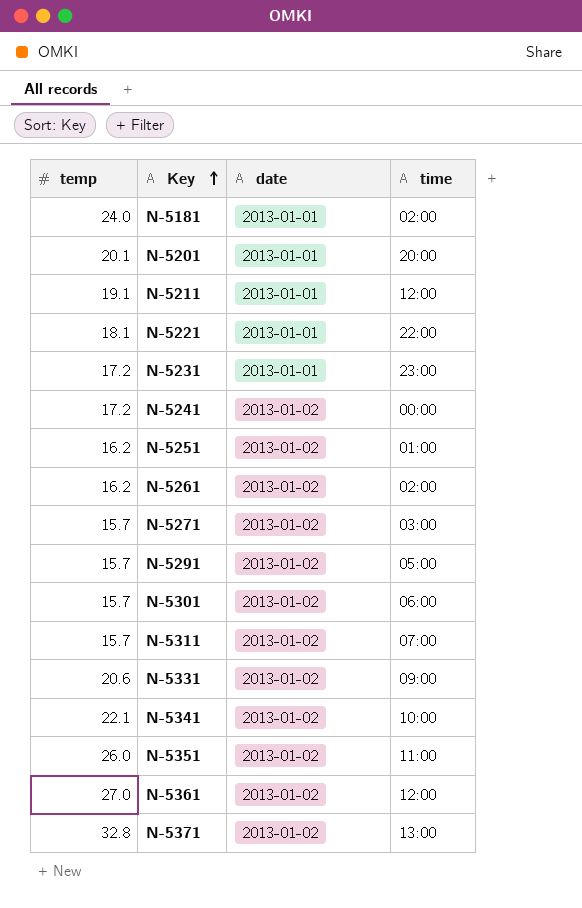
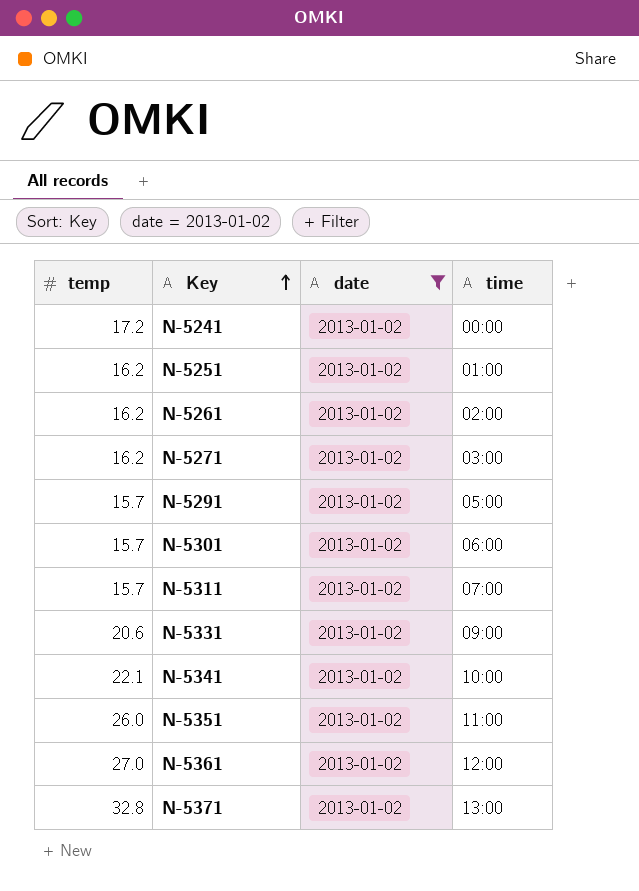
filter: none -> date = 2013-01-02
N-5271 | temp: 15.7 -> 16.2

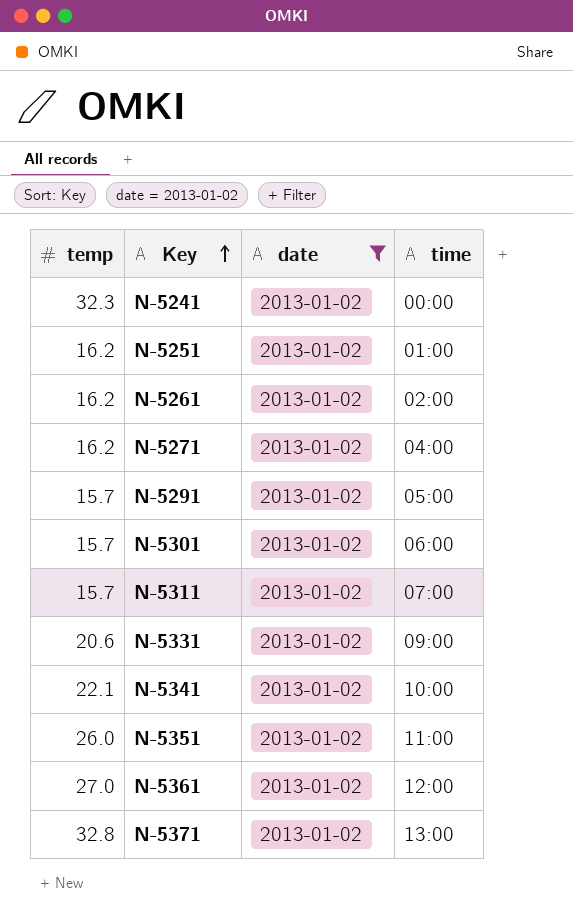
N-5241 | temp: 17.2 -> 32.3
N-5271 | time: 03:00 -> 04:00

